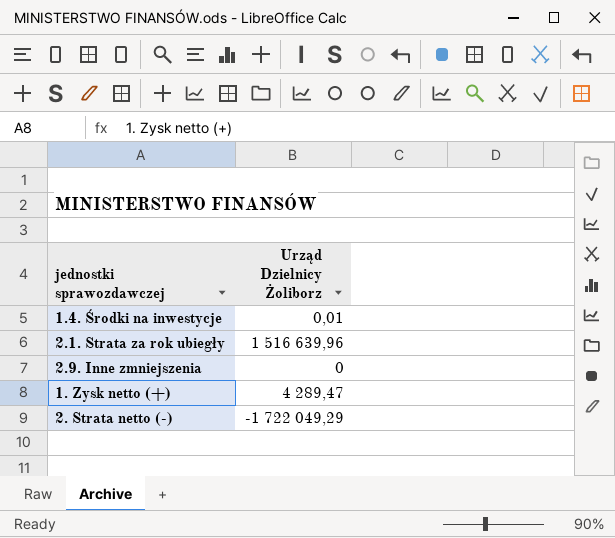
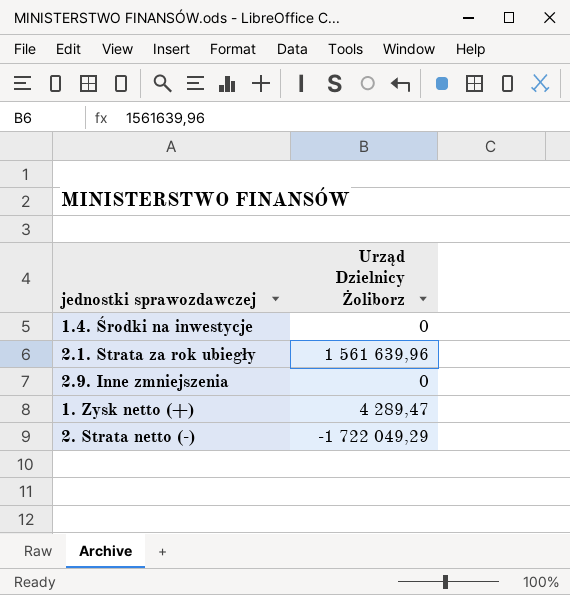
1.4. Środki na inwestycje | Urząd Dzielnicy Żoliborz: 0,01 -> 0
2.1. Strata za rok ubiegły | Urząd Dzielnicy Żoliborz: 1 516 639,96 -> 1 561 639,96

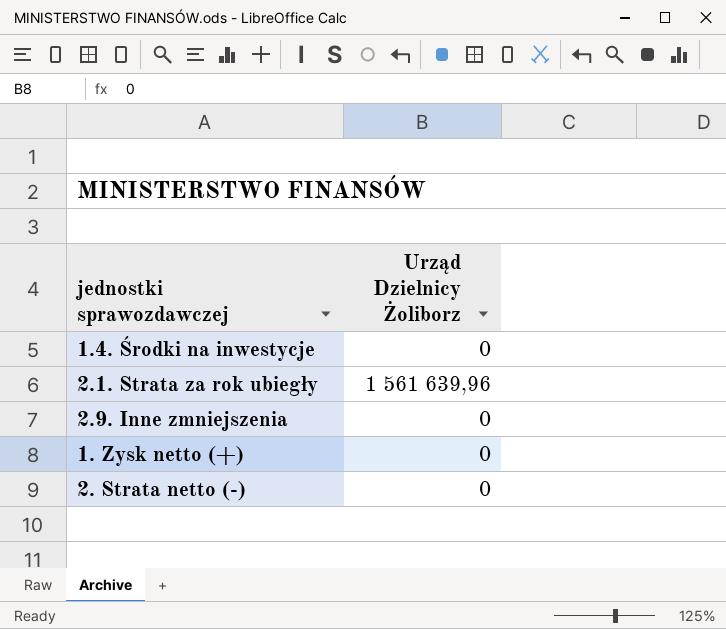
1. Zysk netto (+) | Urząd Dzielnicy Żoliborz: 4 289,47 -> 0
2. Strata netto (-) | Urząd Dzielnicy Żoliborz: -1 722 049,29 -> 0

